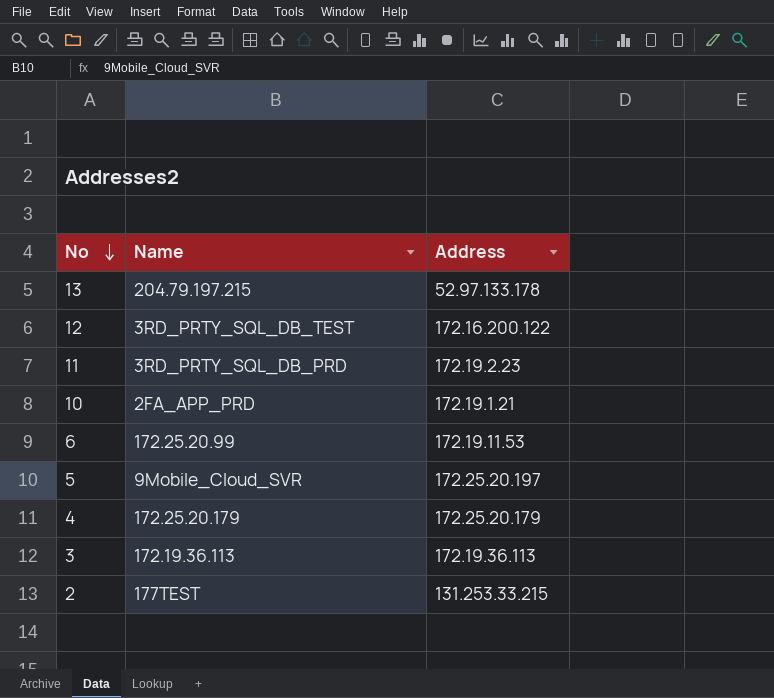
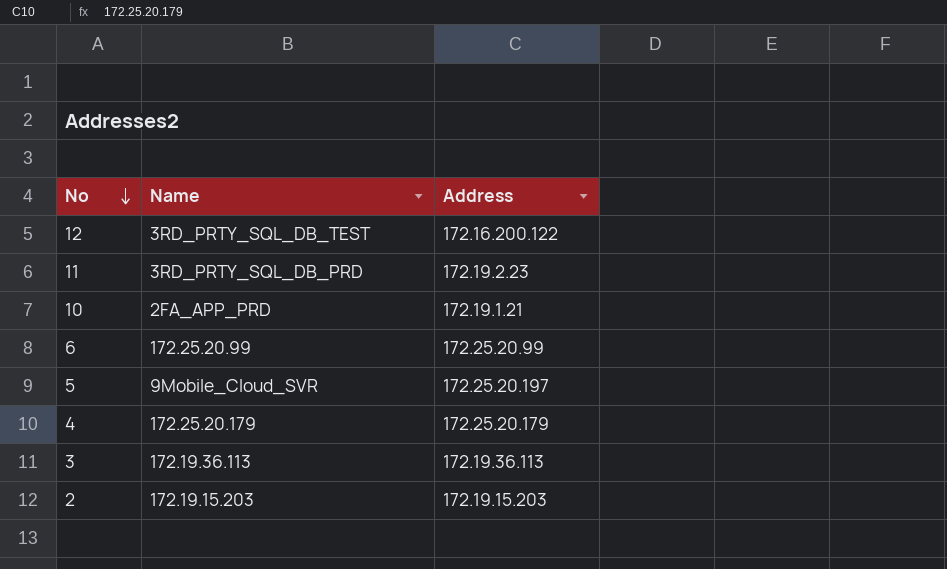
row 13: 204.79.197.215 | 52.97.133.178 -> none
6 | Address: 172.19.11.53 -> 172.25.20.99
2 | Name: 177TEST -> 172.19.15.203
2 | Address: 131.253.33.215 -> 172.19.15.203

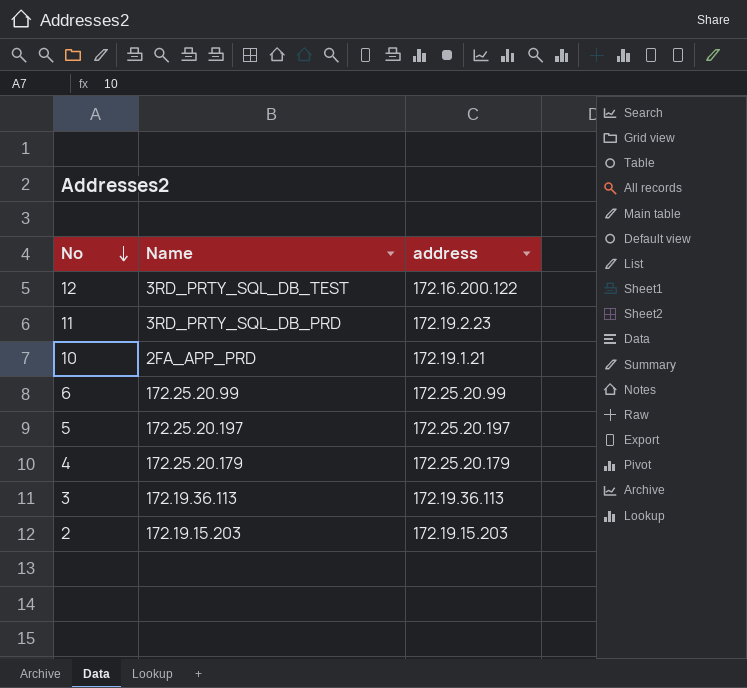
column name: Address -> address
5 | Name: 9Mobile_Cloud_SVR -> 172.25.20.197

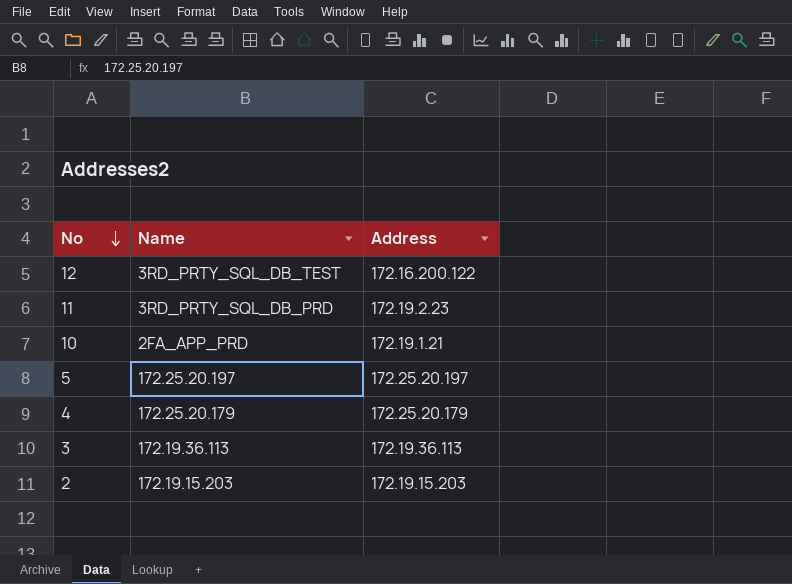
column name: address -> Address
row 6: 172.25.20.99 | 172.25.20.99 -> none

